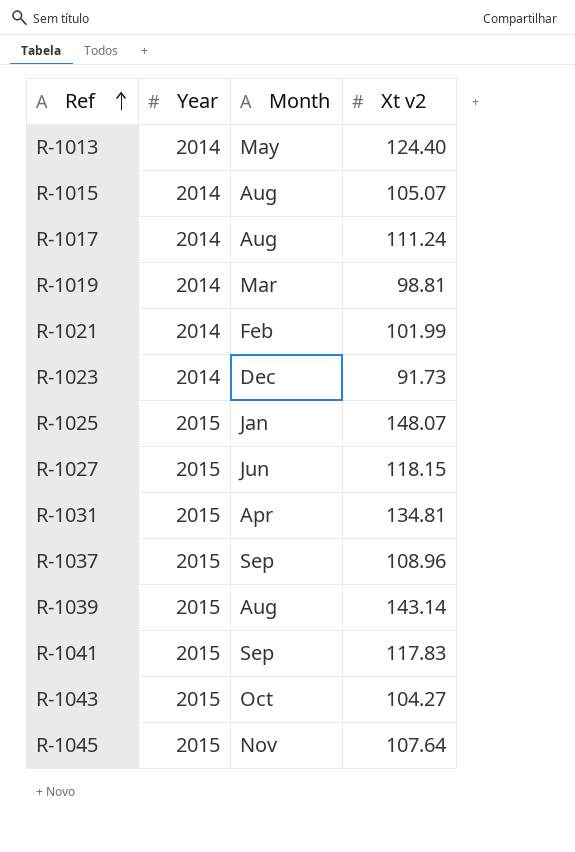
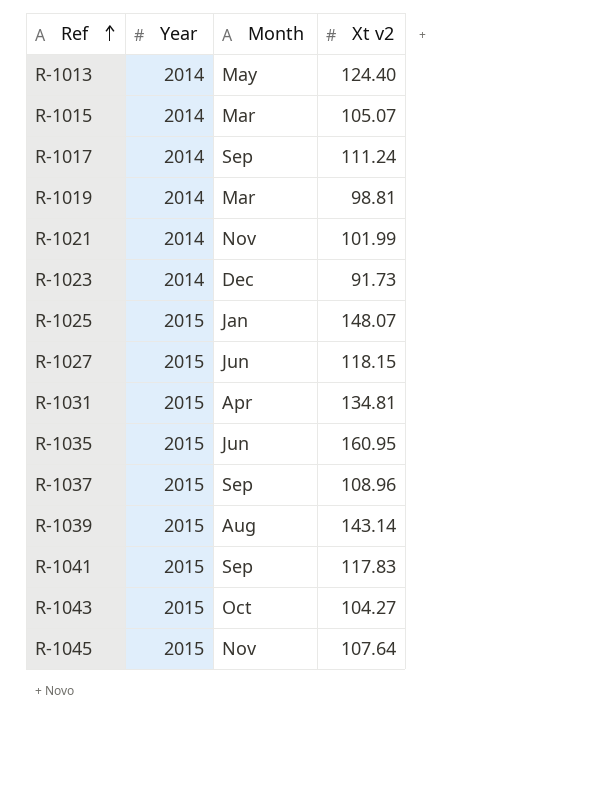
R-1015 | Month: Aug -> Mar
R-1017 | Month: Aug -> Sep
R-1021 | Month: Feb -> Nov
row R-1035: none -> 2015 | Jun | 160.95

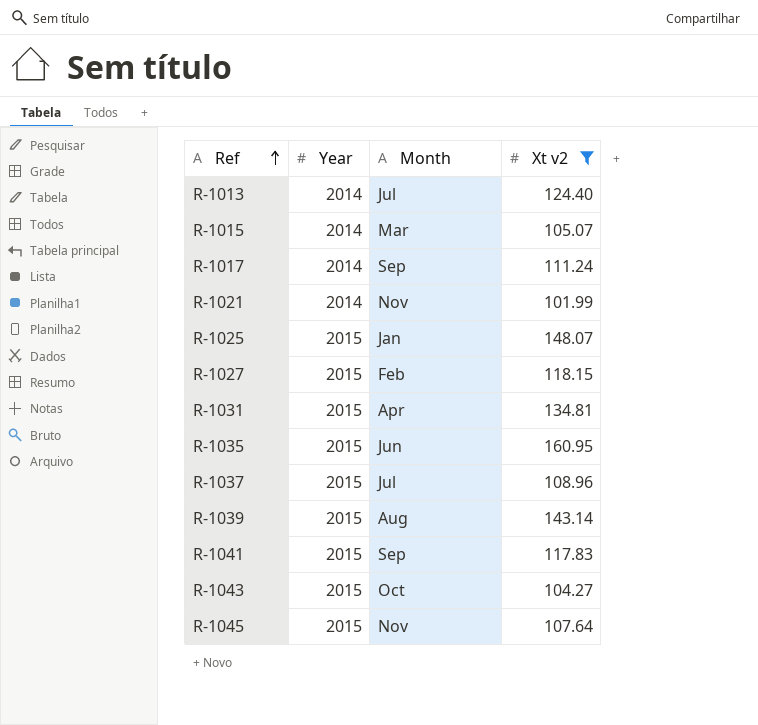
filter: none -> Xt v2 >= 101.99
R-1013 | Month: May -> Jul
R-1027 | Month: Jun -> Feb
R-1037 | Month: Sep -> Jul

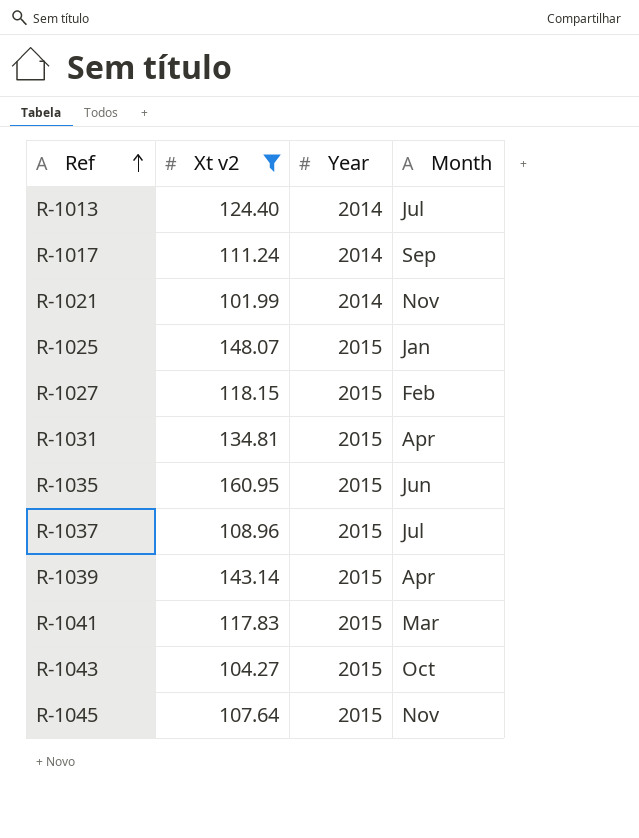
column Xt v2 | position: 4 -> 2
row R-1015: 2014 | Mar | 105.07 -> none
R-1039 | Month: Aug -> Apr
R-1041 | Month: Sep -> Mar

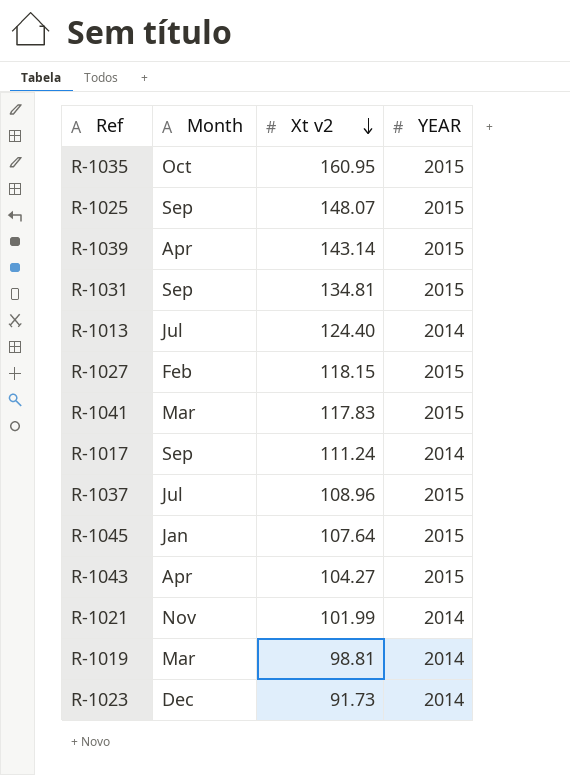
filter: Xt v2 >= 101.99 -> none
row order: Ref ascending -> Xt v2 descending
column Month | position: 4 -> 2
column name: Year -> YEAR
R-1035 | Month: Jun -> Oct
R-1025 | Month: Jan -> Sep
R-1031 | Month: Apr -> Sep
R-1045 | Month: Nov -> Jan
R-1043 | Month: Oct -> Apr

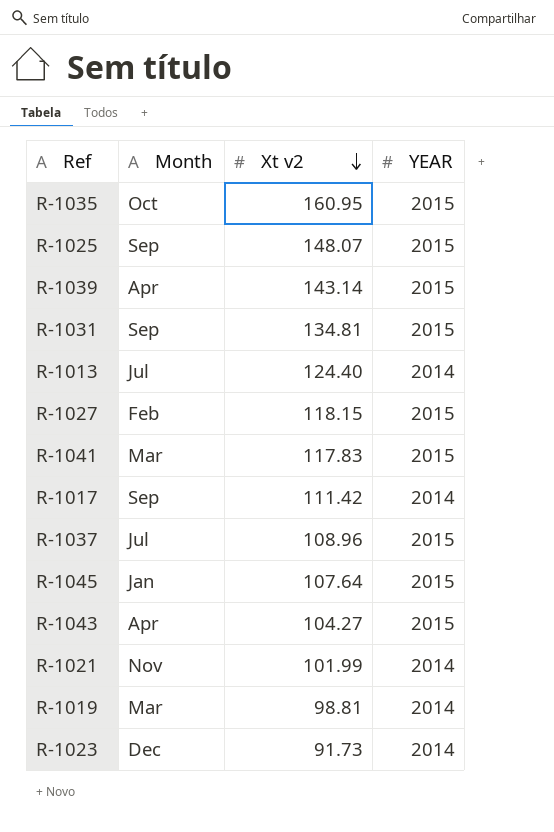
R-1017 | Xt v2: 111.24 -> 111.42

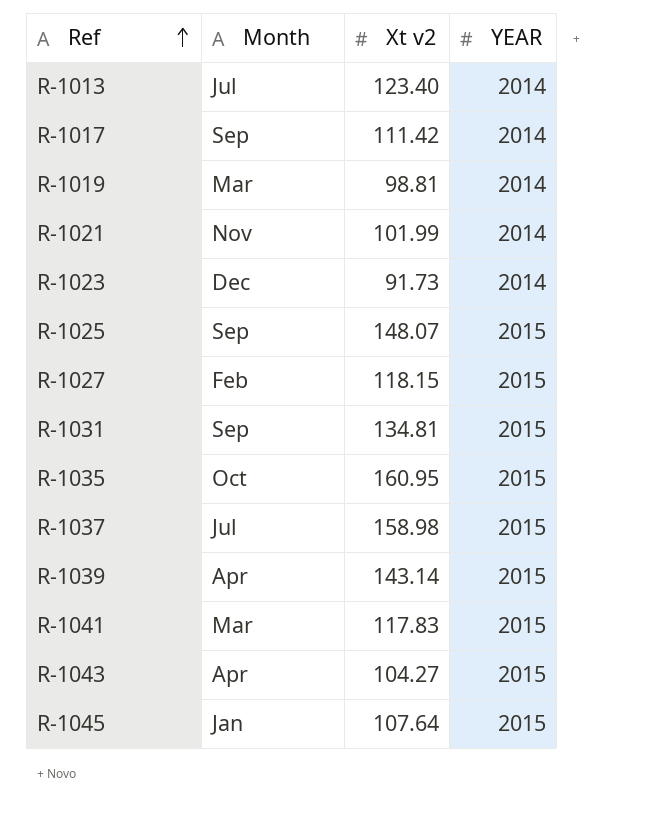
row order: Xt v2 descending -> Ref ascending
R-1013 | Xt v2: 124.40 -> 123.40
R-1037 | Xt v2: 108.96 -> 158.98

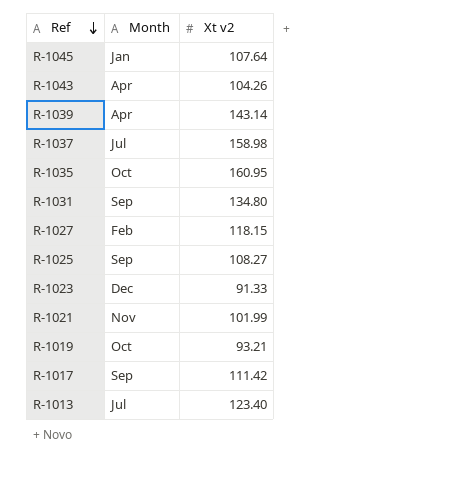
row order: Ref ascending -> Ref descending
column YEAR | position: 4 -> none
row R-1041: Mar | 117.83 | 2015 -> none
R-1043 | Xt v2: 104.27 -> 104.26
R-1031 | Xt v2: 134.81 -> 134.80
R-1025 | Xt v2: 148.07 -> 108.27
R-1023 | Xt v2: 91.73 -> 91.33
R-1019 | Month: Mar -> Oct
R-1019 | Xt v2: 98.81 -> 93.21

